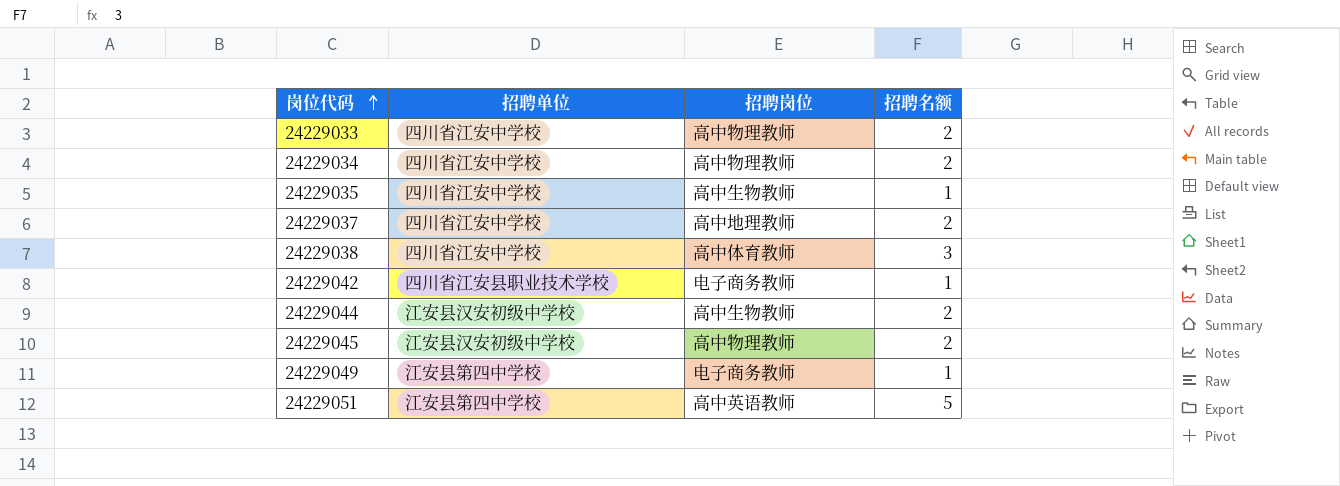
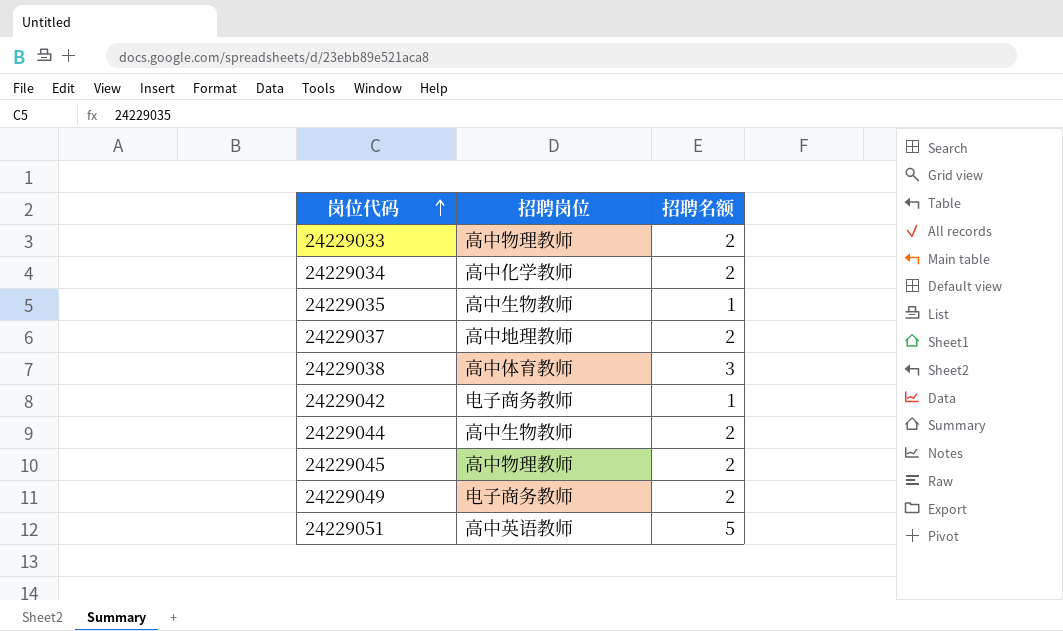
column 招聘单位 | position: 2 -> none
24229034 | 招聘岗位: 高中物理教师 -> 高中化学教师
24229049 | 招聘名额: 1 -> 2

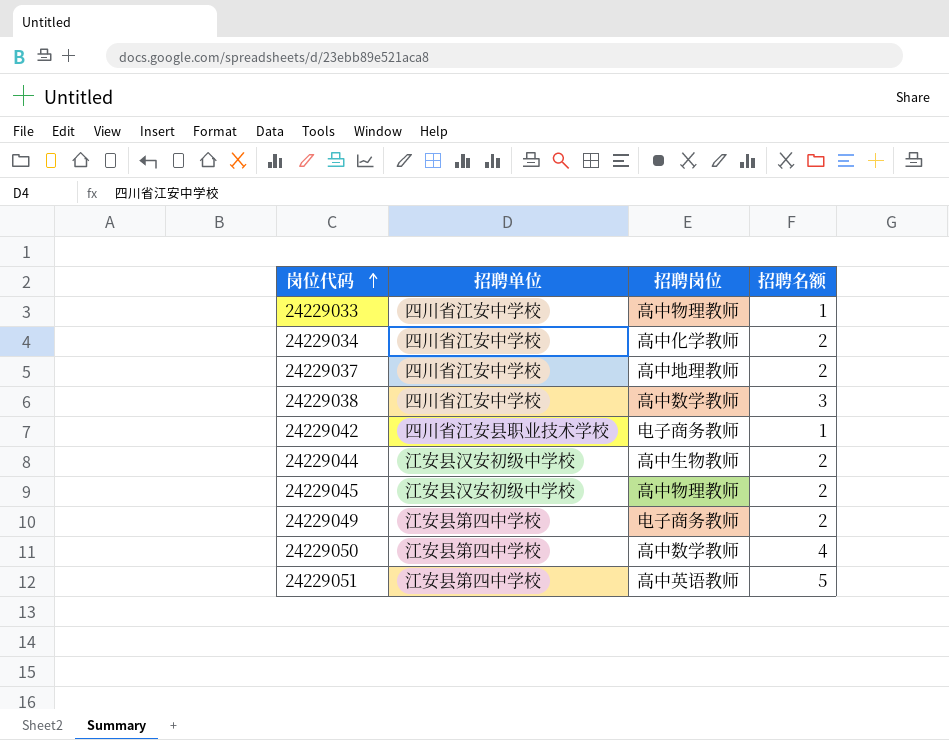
column 招聘单位 | position: none -> 2
row 24229035: 高中生物教师 | 1 -> none
24229033 | 招聘名额: 2 -> 1
24229038 | 招聘岗位: 高中体育教师 -> 高中数学教师
row 24229050: none -> 江安县第四中学校 | 高中数学教师 | 4

